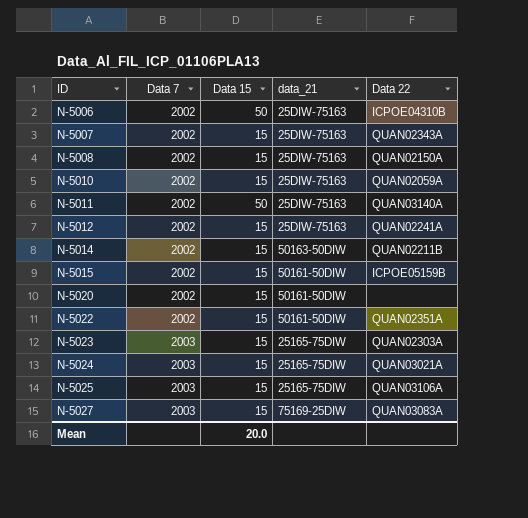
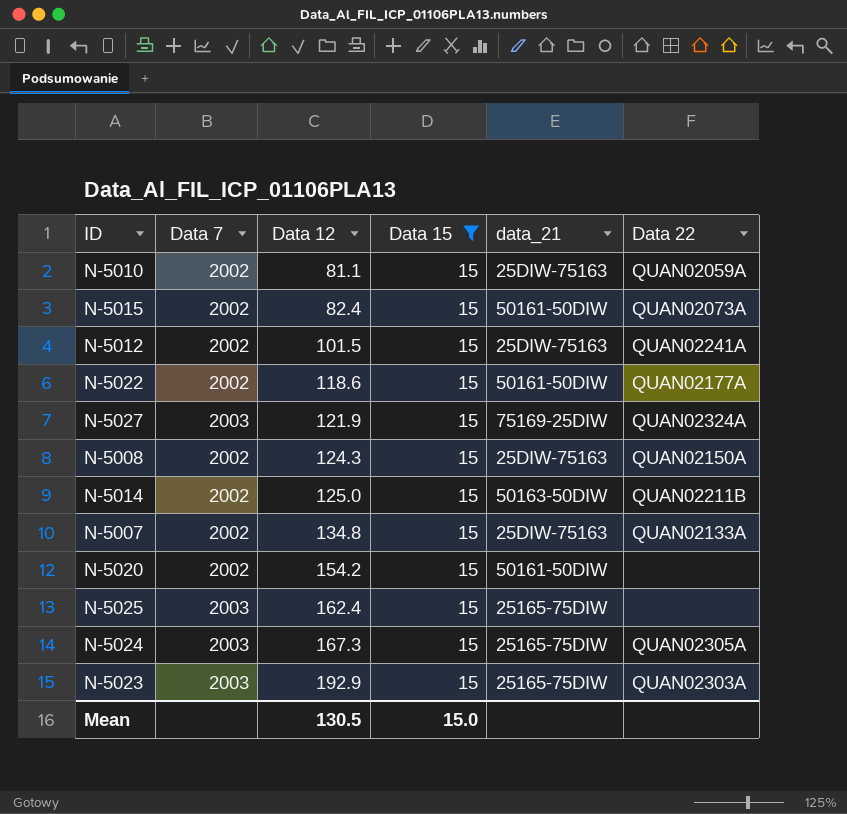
filter: none -> Data 15 = 15
row order: ID ascending -> Data 12 ascending
column Data 12 | position: none -> 3
N-5015 | Data 22: ICPOE05159B -> QUAN02073A
N-5022 | Data 22: QUAN02351A -> QUAN02177A
N-5027 | Data 22: QUAN03083A -> QUAN02324A
N-5007 | Data 22: QUAN02343A -> QUAN02133A
N-5025 | Data 22: QUAN03106A -> none
N-5024 | Data 22: QUAN03021A -> QUAN02305A
Mean | Data 15: 20.0 -> 15.0

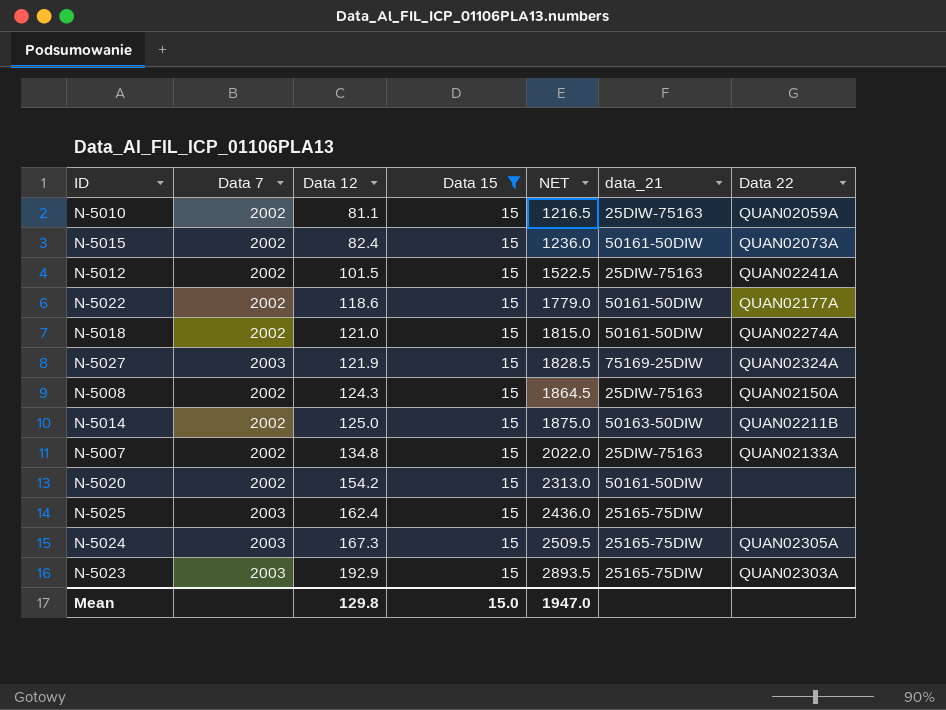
column NET | formula: none -> [Data 12] * [Data 15]
row N-5018: none -> 2002 | 121.0 | 15 | 1815.0 | 50161-50DIW | QUAN02274A
Mean | Data 12: 130.5 -> 129.8

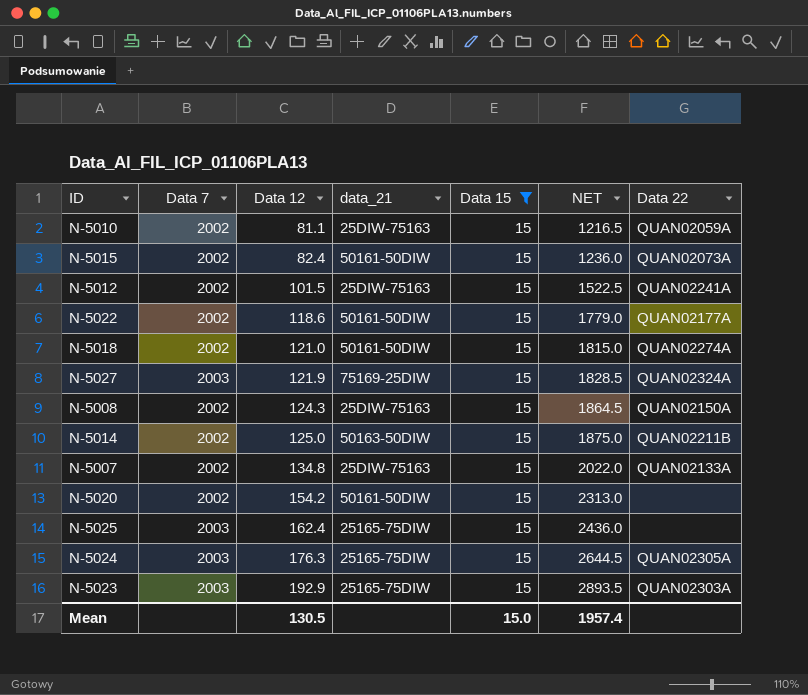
column data_21 | position: 6 -> 4
N-5024 | Data 12: 167.3 -> 176.3
N-5024 | NET: 2509.5 -> 2644.5
Mean | Data 12: 129.8 -> 130.5
Mean | NET: 1947.0 -> 1957.4

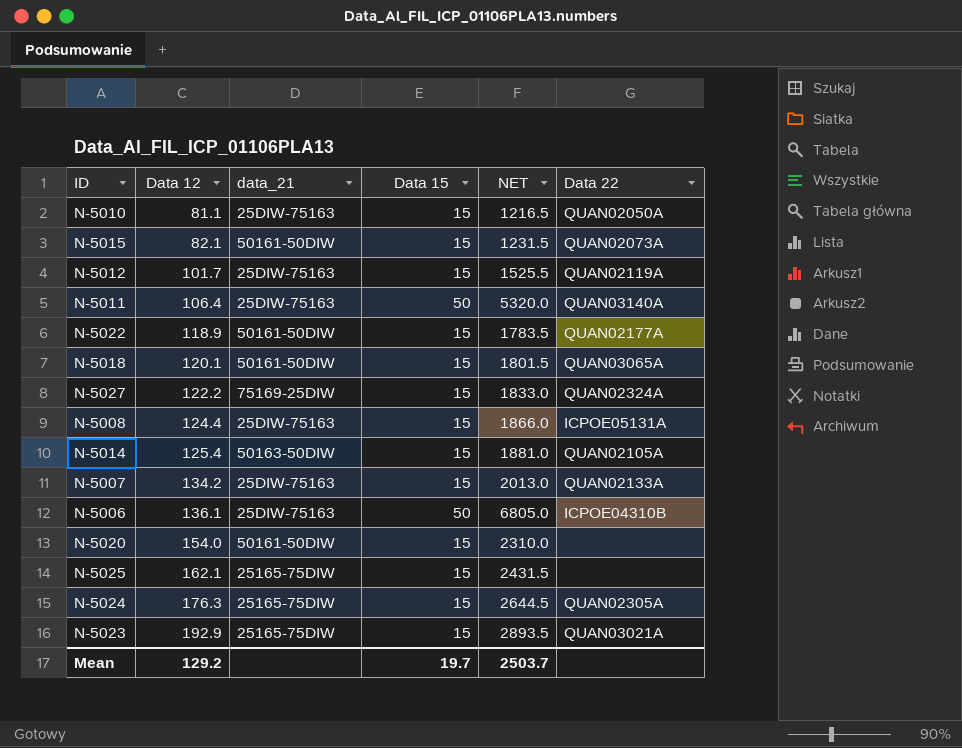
filter: Data 15 = 15 -> none
column Data 7 | position: 2 -> none
N-5010 | Data 22: QUAN02059A -> QUAN02050A
N-5015 | Data 12: 82.4 -> 82.1
N-5015 | NET: 1236.0 -> 1231.5
N-5012 | Data 12: 101.5 -> 101.7
N-5012 | NET: 1522.5 -> 1525.5
N-5012 | Data 22: QUAN02241A -> QUAN02119A
N-5022 | Data 12: 118.6 -> 118.9
N-5022 | NET: 1779.0 -> 1783.5
N-5018 | Data 12: 121.0 -> 120.1
N-5018 | NET: 1815.0 -> 1801.5
N-5018 | Data 22: QUAN02274A -> QUAN03065A
N-5027 | Data 12: 121.9 -> 122.2
N-5027 | NET: 1828.5 -> 1833.0
N-5008 | Data 12: 124.3 -> 124.4
N-5008 | NET: 1864.5 -> 1866.0
N-5008 | Data 22: QUAN02150A -> ICPOE05131A
N-5014 | Data 12: 125.0 -> 125.4
N-5014 | NET: 1875.0 -> 1881.0
N-5014 | Data 22: QUAN02211B -> QUAN02105A
N-5007 | Data 12: 134.8 -> 134.2
N-5007 | NET: 2022.0 -> 2013.0
N-5020 | Data 12: 154.2 -> 154.0
N-5020 | NET: 2313.0 -> 2310.0
N-5025 | Data 12: 162.4 -> 162.1
N-5025 | NET: 2436.0 -> 2431.5
N-5023 | Data 22: QUAN02303A -> QUAN03021A
Mean | Data 12: 130.5 -> 129.2
Mean | Data 15: 15.0 -> 19.7
Mean | NET: 1957.4 -> 2503.7

